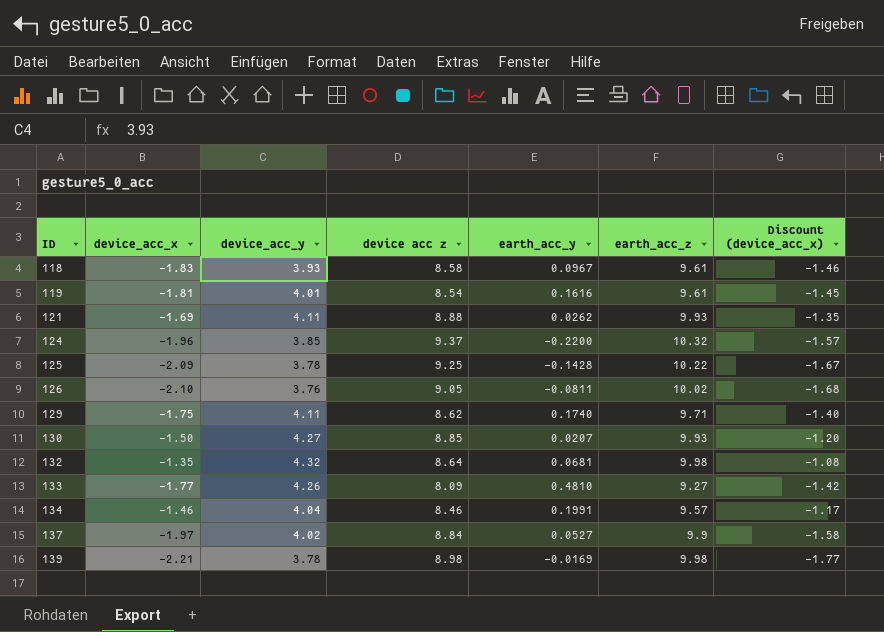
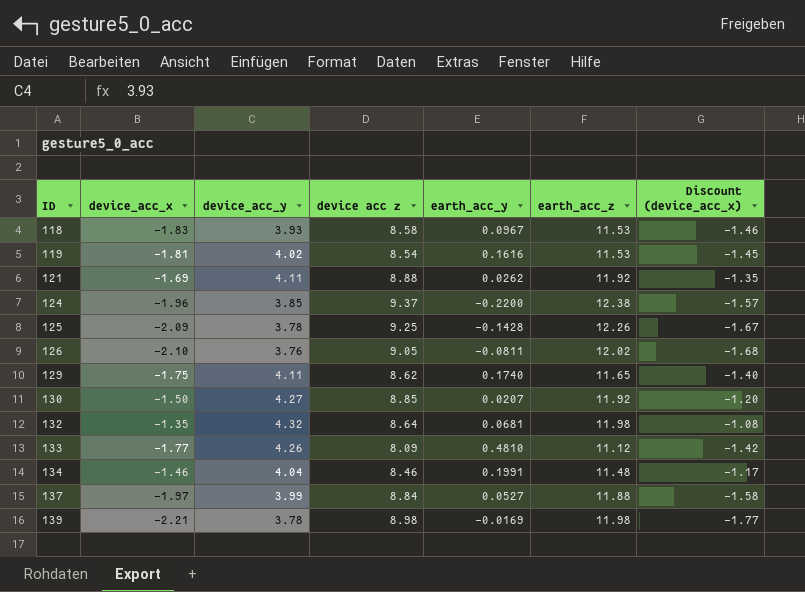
118 | earth_acc_z: 9.61 -> 11.53
119 | device_acc_y: 4.01 -> 4.02
119 | earth_acc_z: 9.61 -> 11.53
121 | earth_acc_z: 9.93 -> 11.92
124 | earth_acc_z: 10.32 -> 12.38
125 | earth_acc_z: 10.22 -> 12.26
126 | earth_acc_z: 10.02 -> 12.02
129 | earth_acc_z: 9.71 -> 11.65
130 | earth_acc_z: 9.93 -> 11.92
132 | earth_acc_z: 9.98 -> 11.98
133 | earth_acc_z: 9.27 -> 11.12
134 | earth_acc_z: 9.57 -> 11.48
137 | device_acc_y: 4.02 -> 3.99
137 | earth_acc_z: 9.9 -> 11.88
139 | earth_acc_z: 9.98 -> 11.98

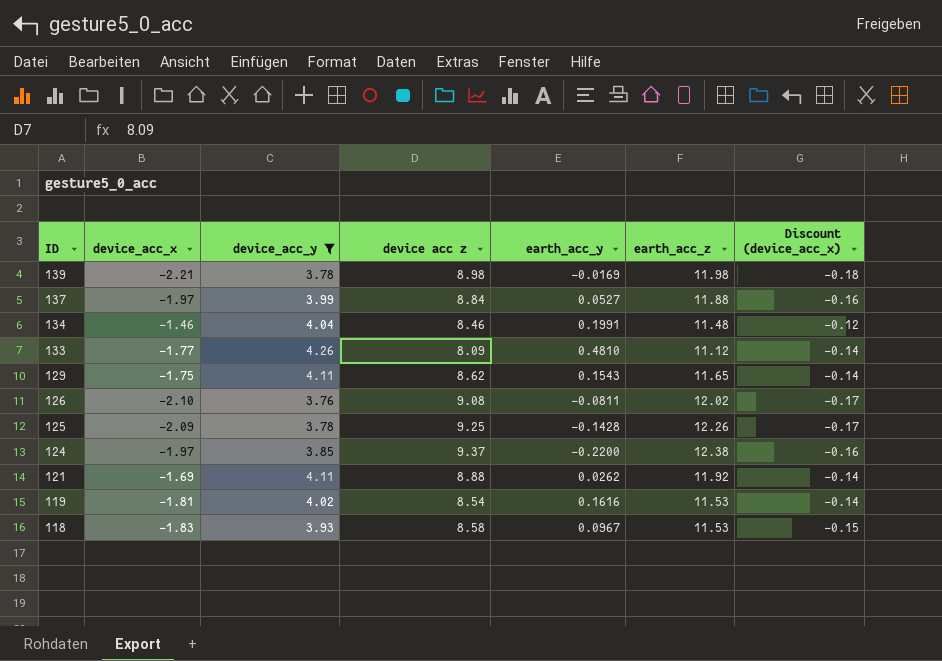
filter: none -> device_acc_y <= 4.26
row order: ID ascending -> ID descending
column Discount (device_acc_x) | formula: [device_acc_x] * 0.8 -> [device_acc_x] * 0.08
129 | earth_acc_y: 0.1740 -> 0.1543
126 | device acc z: 9.05 -> 9.08
124 | device_acc_x: -1.96 -> -1.97

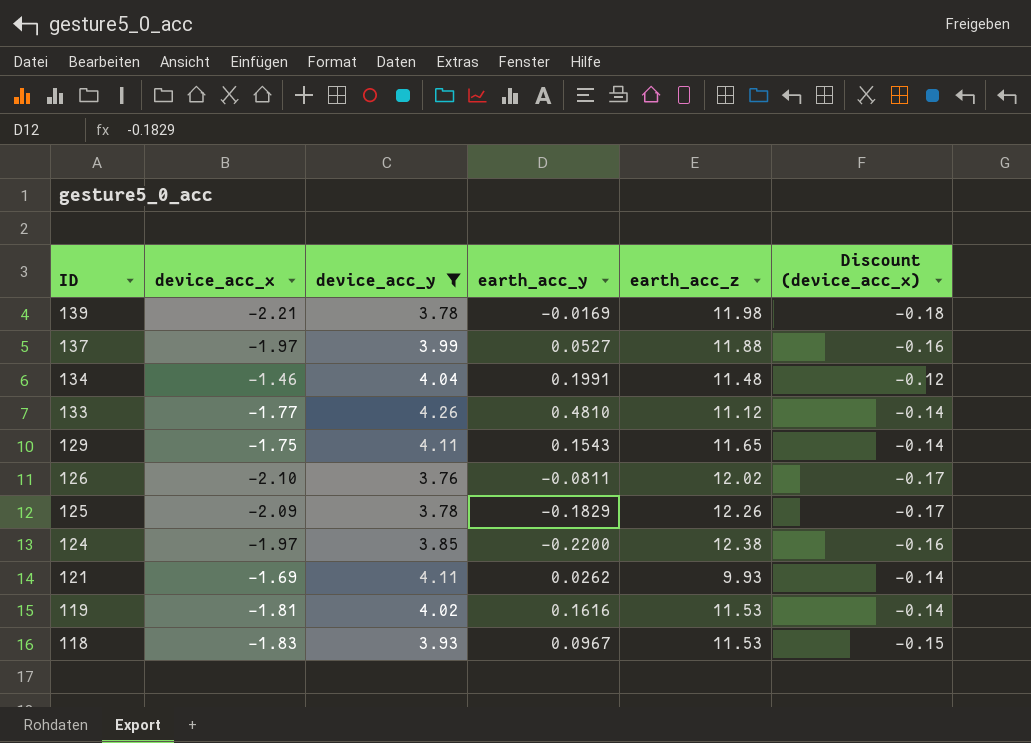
column device acc z | position: 4 -> none
125 | earth_acc_y: -0.1428 -> -0.1829
121 | earth_acc_z: 11.92 -> 9.93

